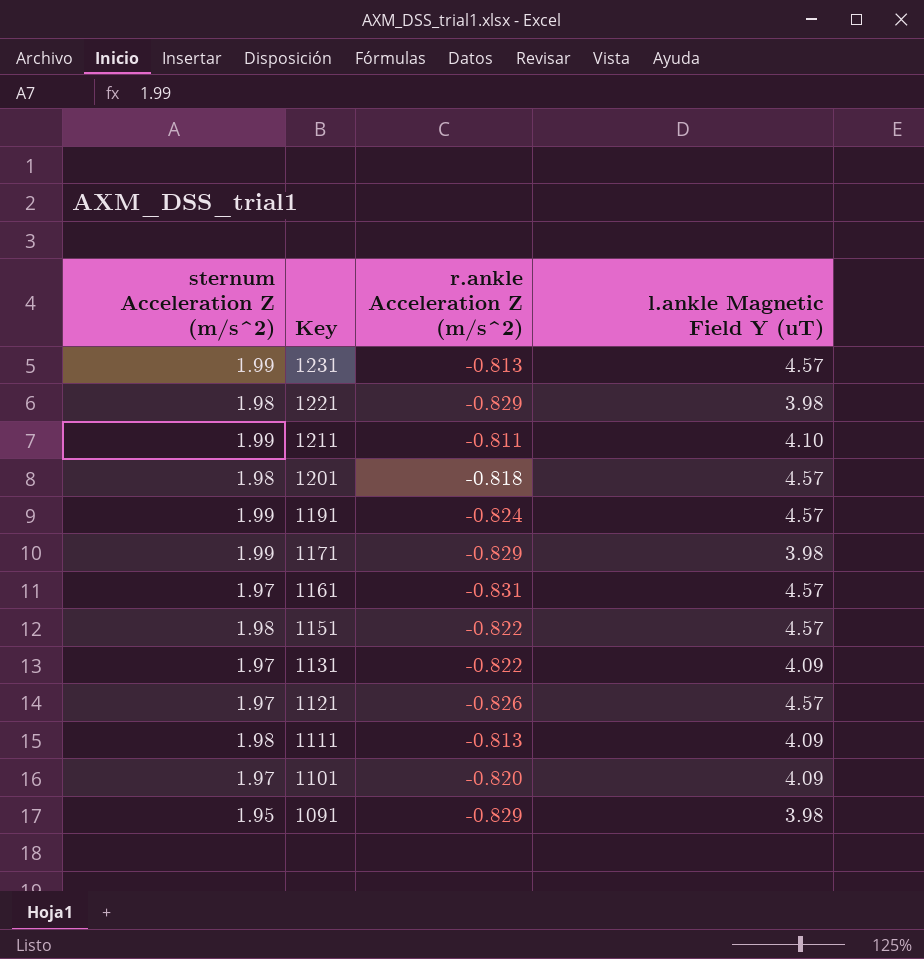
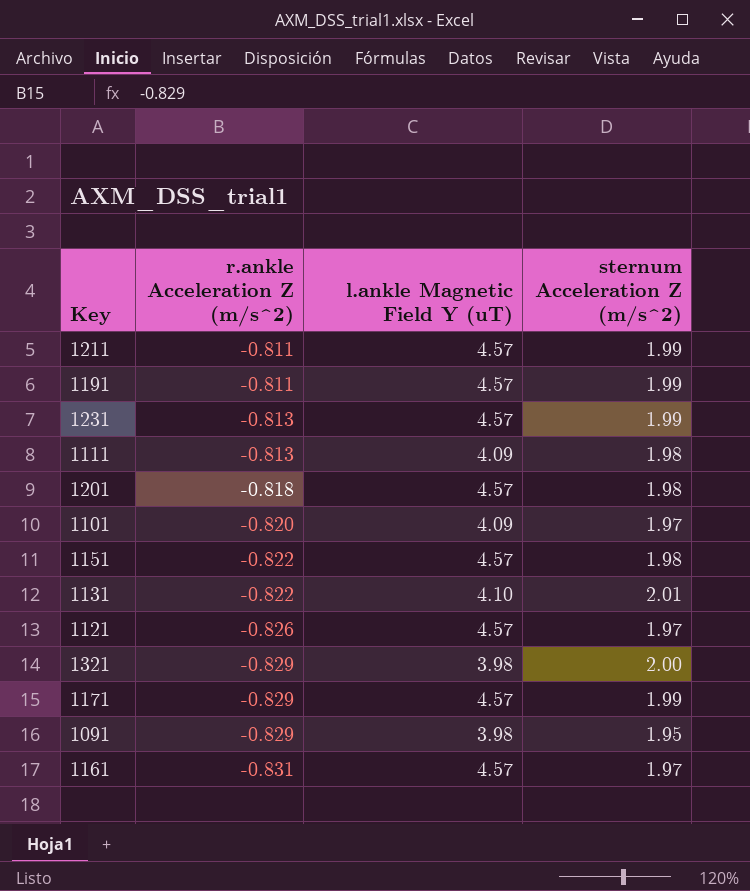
row order: Key descending -> r.ankle Acceleration Z (m/s^2) descending
column sternum Acceleration Z (m/s^2) | position: 1 -> 4
row 1221: 1.98 | -0.829 | 3.98 -> none
1211 | l.ankle Magnetic Field Y (uT): 4.10 -> 4.57
1191 | r.ankle Acceleration Z (m/s^2): -0.824 -> -0.811
1131 | l.ankle Magnetic Field Y (uT): 4.09 -> 4.10
1131 | sternum Acceleration Z (m/s^2): 1.97 -> 2.01
row 1321: none -> -0.829 | 3.98 | 2.00
1171 | l.ankle Magnetic Field Y (uT): 3.98 -> 4.57

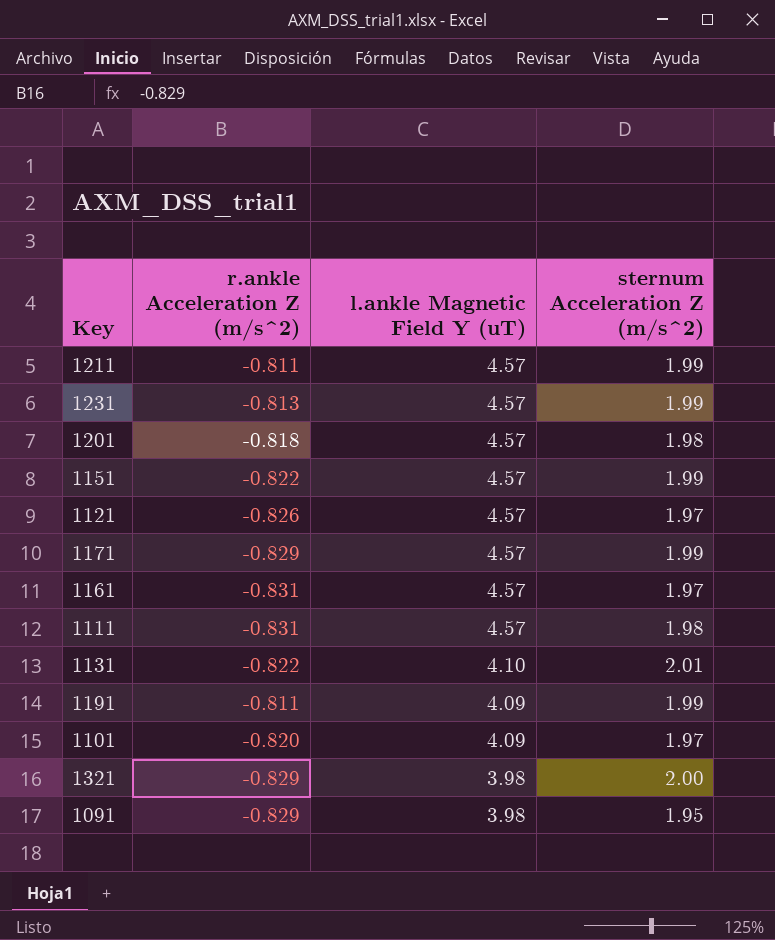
row order: r.ankle Acceleration Z (m/s^2) descending -> l.ankle Magnetic Field Y (uT) descending
1151 | sternum Acceleration Z (m/s^2): 1.98 -> 1.99
1111 | r.ankle Acceleration Z (m/s^2): -0.813 -> -0.831
1111 | l.ankle Magnetic Field Y (uT): 4.09 -> 4.57
1191 | l.ankle Magnetic Field Y (uT): 4.57 -> 4.09

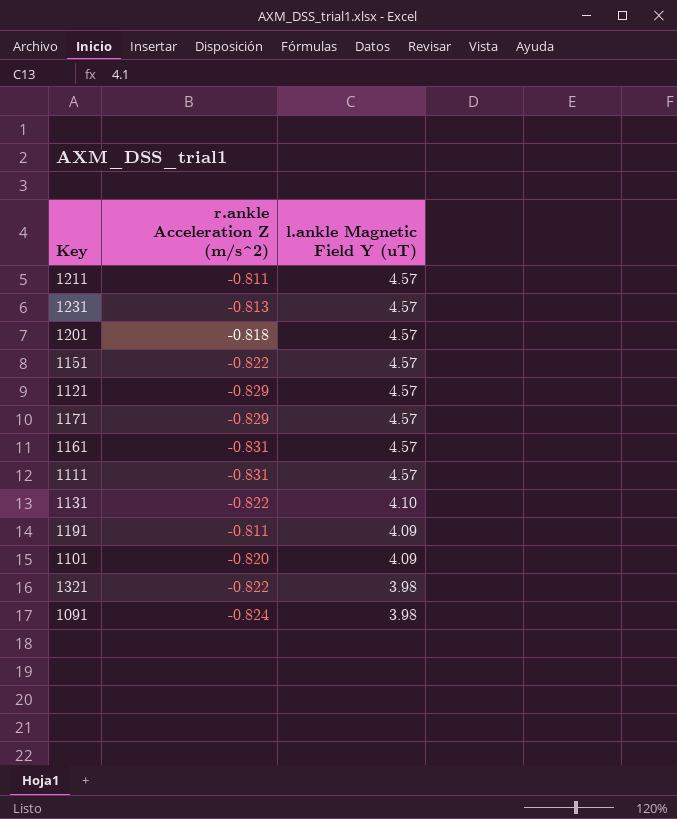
column sternum Acceleration Z (m/s^2) | position: 4 -> none
1121 | r.ankle Acceleration Z (m/s^2): -0.826 -> -0.829
1321 | r.ankle Acceleration Z (m/s^2): -0.829 -> -0.822
1091 | r.ankle Acceleration Z (m/s^2): -0.829 -> -0.824

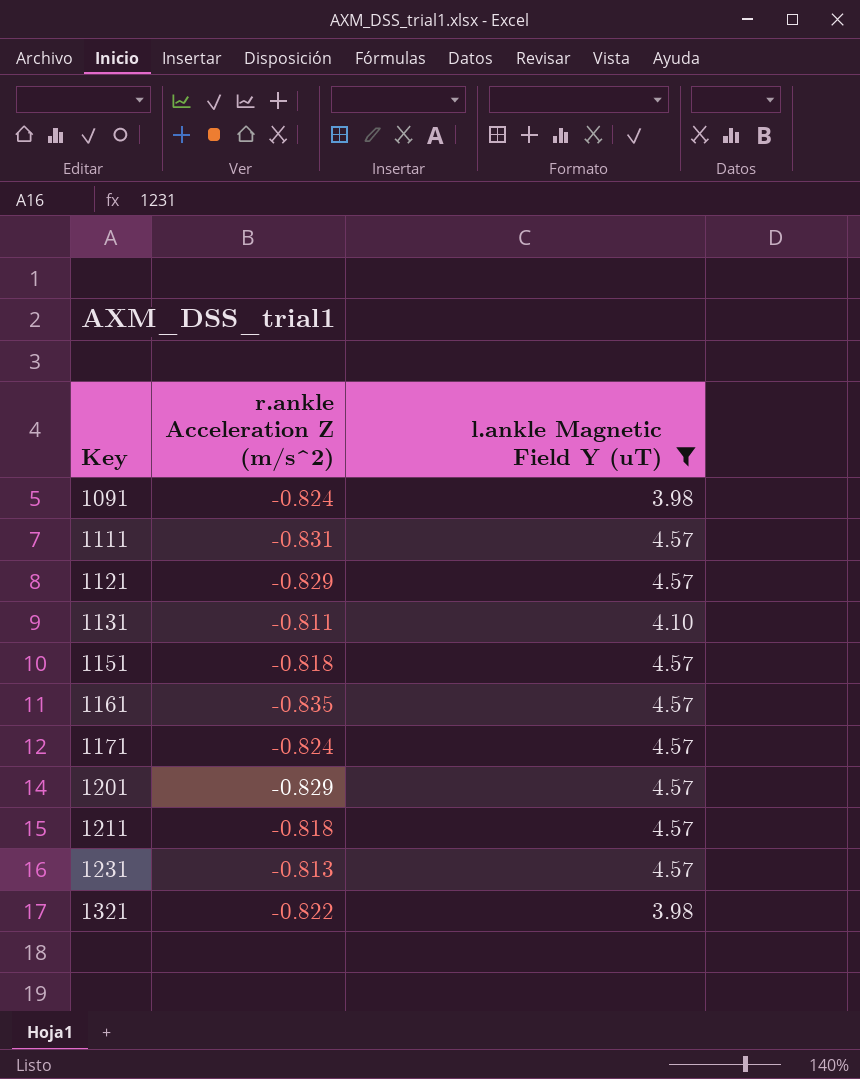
filter: none -> l.ankle Magnetic Field Y (uT) != 4.09
row order: l.ankle Magnetic Field Y (uT) descending -> Key ascending
1131 | r.ankle Acceleration Z (m/s^2): -0.822 -> -0.811
1151 | r.ankle Acceleration Z (m/s^2): -0.822 -> -0.818
1161 | r.ankle Acceleration Z (m/s^2): -0.831 -> -0.835
1171 | r.ankle Acceleration Z (m/s^2): -0.829 -> -0.824
1201 | r.ankle Acceleration Z (m/s^2): -0.818 -> -0.829
1211 | r.ankle Acceleration Z (m/s^2): -0.811 -> -0.818

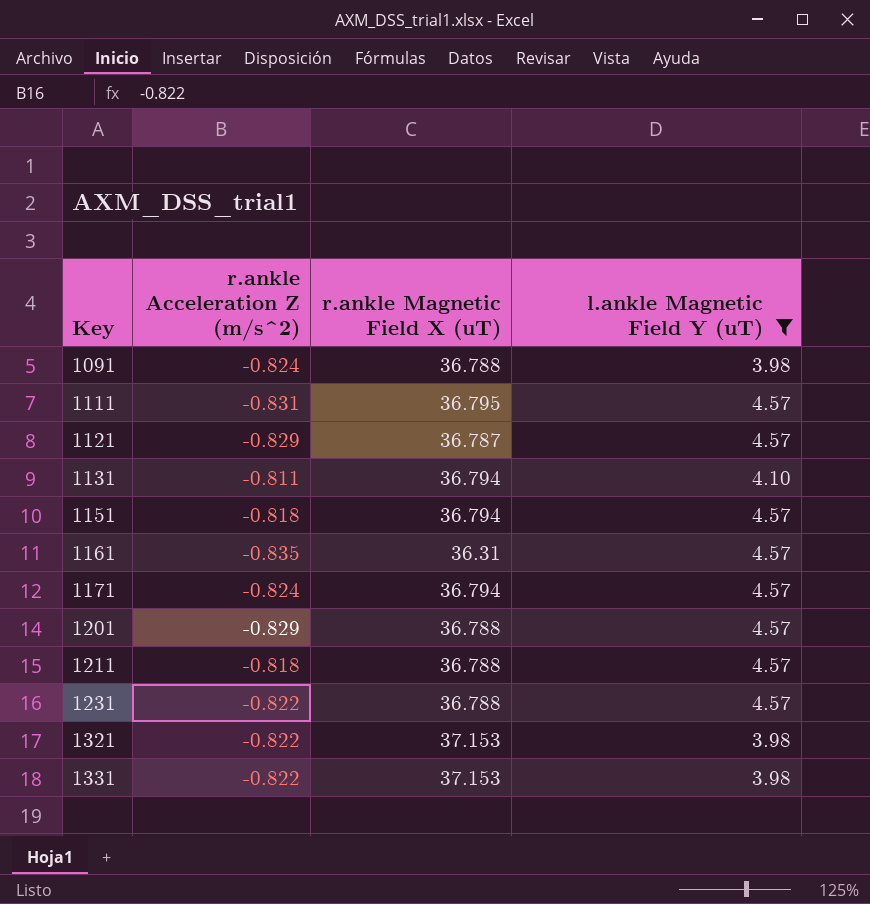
column r.ankle Magnetic Field X (uT) | position: none -> 3
1231 | r.ankle Acceleration Z (m/s^2): -0.813 -> -0.822
row 1331: none -> -0.822 | 37.153 | 3.98

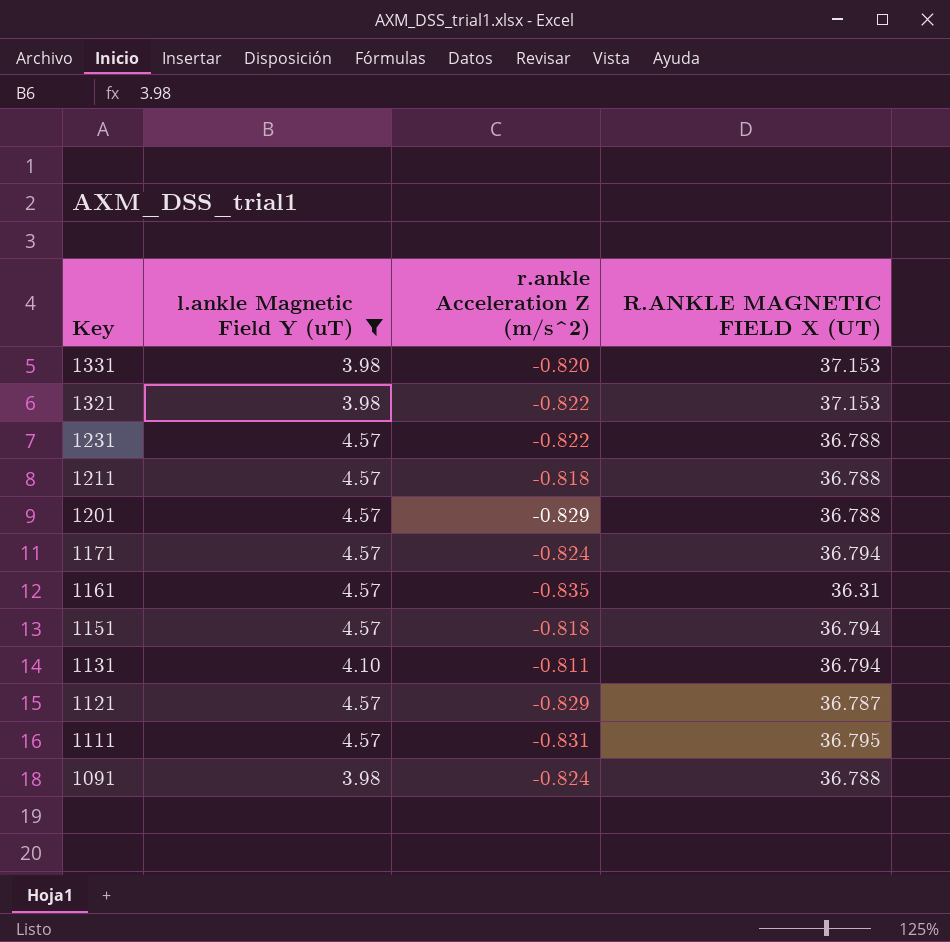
row order: Key ascending -> Key descending
column l.ankle Magnetic Field Y (uT) | position: 4 -> 2
column name: r.ankle Magnetic Field X (uT) -> R.ANKLE MAGNETIC FIELD X (UT)
1331 | r.ankle Acceleration Z (m/s^2): -0.822 -> -0.820

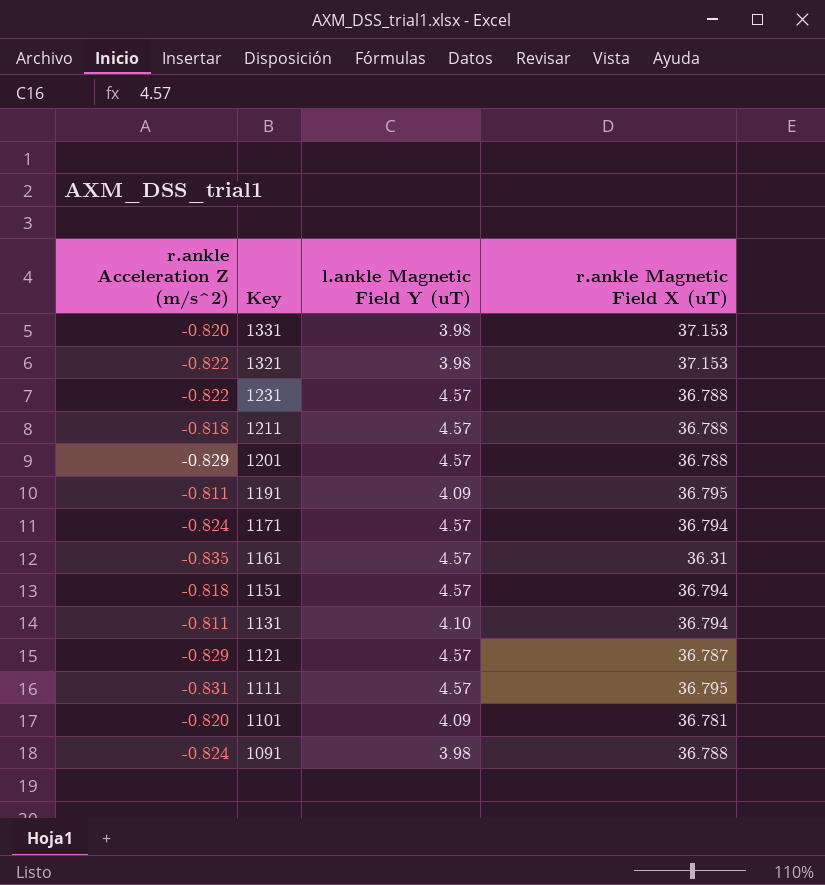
filter: l.ankle Magnetic Field Y (uT) != 4.09 -> none
column r.ankle Acceleration Z (m/s^2) | position: 3 -> 1
column name: R.ANKLE MAGNETIC FIELD X (UT) -> r.ankle Magnetic Field X (uT)

